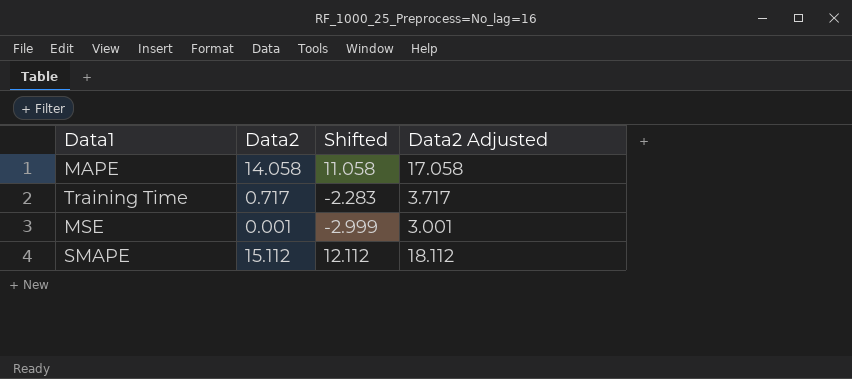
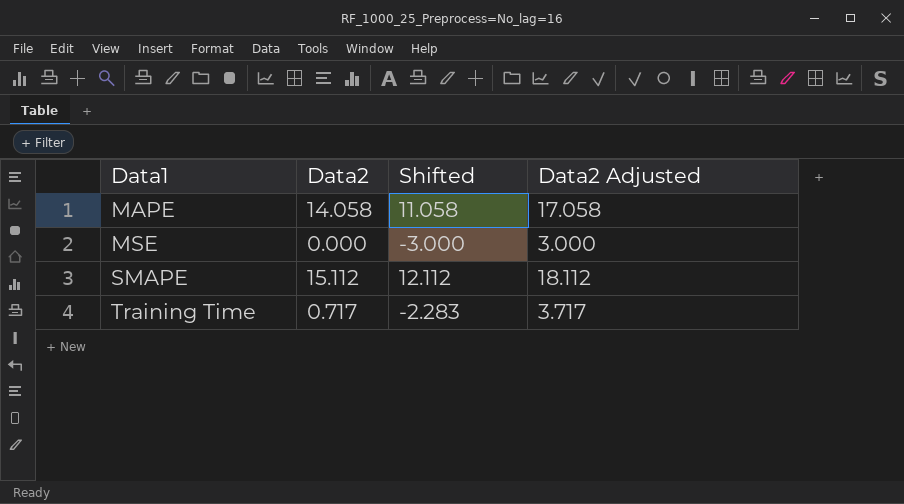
row order: none -> Data1 ascending
MSE | Data2: 0.001 -> 0.000
MSE | Shifted: -2.999 -> -3.000
MSE | Data2 Adjusted: 3.001 -> 3.000

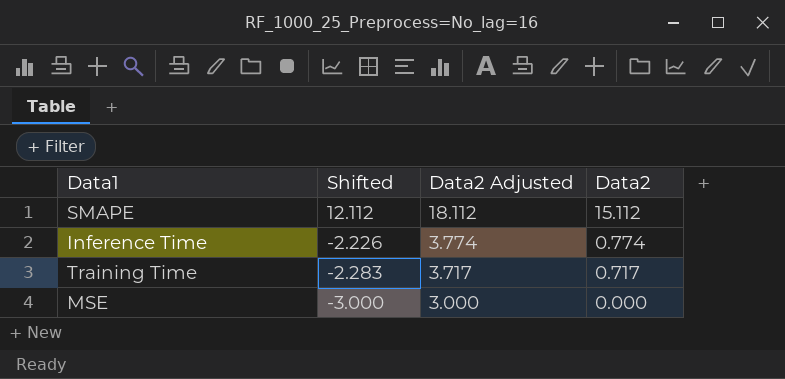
row order: Data1 ascending -> Shifted descending
column Data2 | position: 2 -> 4
row MAPE: 14.058 | 11.058 | 17.058 -> none
row Inference Time: none -> -2.226 | 3.774 | 0.774

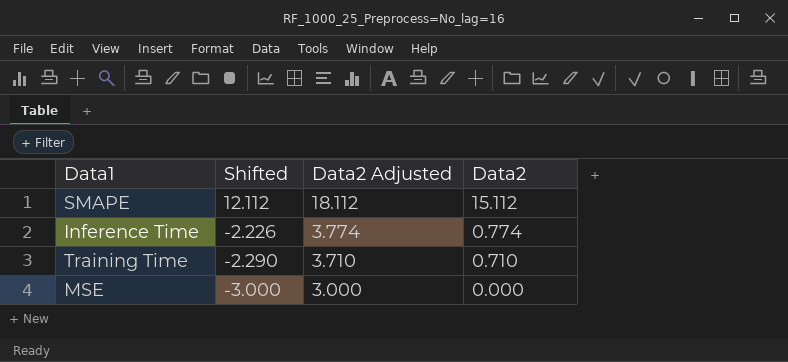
Training Time | Shifted: -2.283 -> -2.290
Training Time | Data2 Adjusted: 3.717 -> 3.710
Training Time | Data2: 0.717 -> 0.710

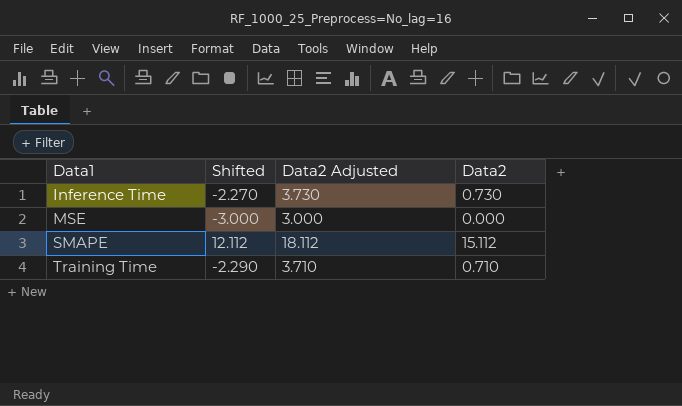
row order: Shifted descending -> Data1 ascending
Inference Time | Shifted: -2.226 -> -2.270
Inference Time | Data2 Adjusted: 3.774 -> 3.730
Inference Time | Data2: 0.774 -> 0.730

